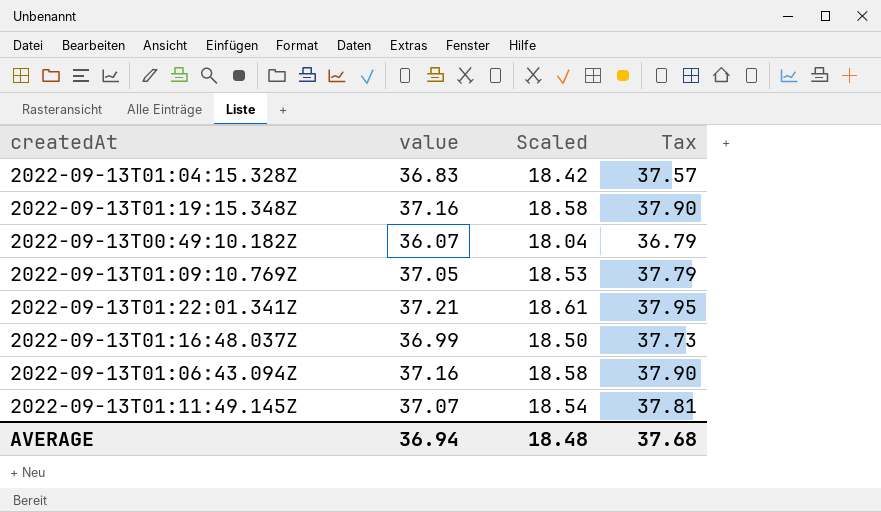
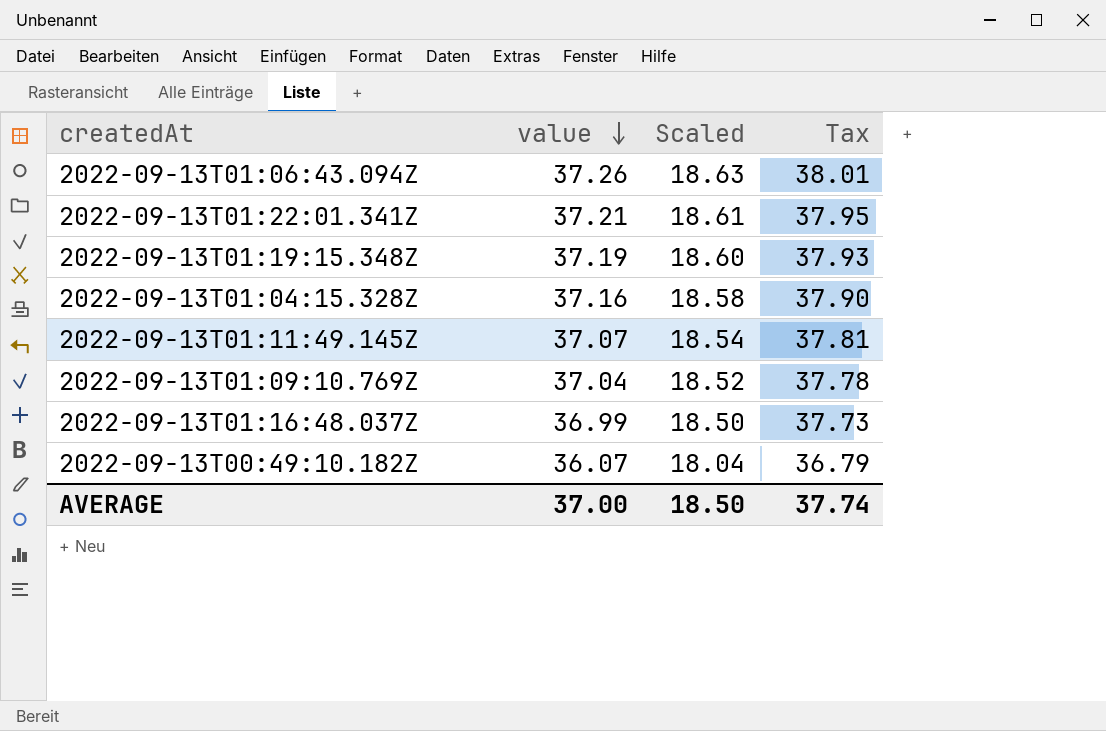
row order: none -> value descending
2022-09-13T01:06:43.094Z | value: 37.16 -> 37.26
2022-09-13T01:06:43.094Z | Scaled: 18.58 -> 18.63
2022-09-13T01:06:43.094Z | Tax: 37.90 -> 38.01
2022-09-13T01:19:15.348Z | value: 37.16 -> 37.19
2022-09-13T01:19:15.348Z | Scaled: 18.58 -> 18.60
2022-09-13T01:19:15.348Z | Tax: 37.90 -> 37.93
2022-09-13T01:04:15.328Z | value: 36.83 -> 37.16
2022-09-13T01:04:15.328Z | Scaled: 18.42 -> 18.58
2022-09-13T01:04:15.328Z | Tax: 37.57 -> 37.90
2022-09-13T01:09:10.769Z | value: 37.05 -> 37.04
2022-09-13T01:09:10.769Z | Scaled: 18.53 -> 18.52
2022-09-13T01:09:10.769Z | Tax: 37.79 -> 37.78
AVERAGE | value: 36.94 -> 37.00
AVERAGE | Scaled: 18.48 -> 18.50
AVERAGE | Tax: 37.68 -> 37.74

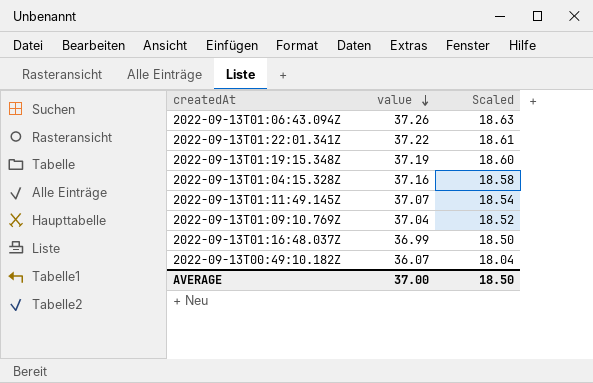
column Tax | formula: [value] * 1.02 -> none
2022-09-13T01:22:01.341Z | value: 37.21 -> 37.22

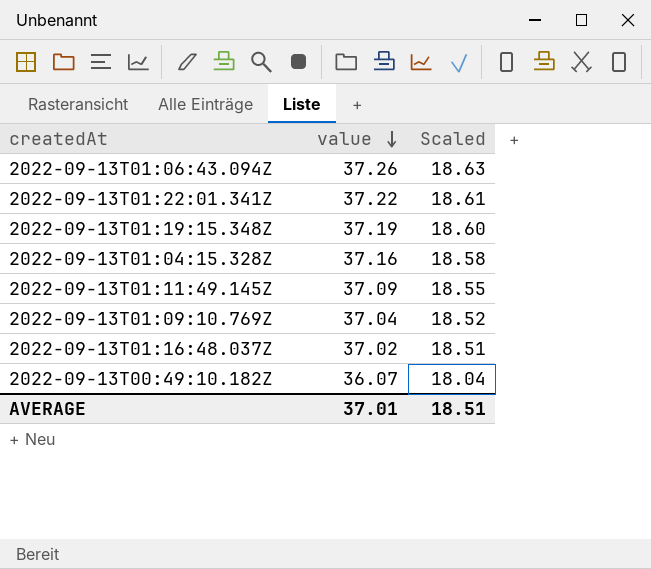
2022-09-13T01:11:49.145Z | value: 37.07 -> 37.09
2022-09-13T01:11:49.145Z | Scaled: 18.54 -> 18.55
2022-09-13T01:16:48.037Z | value: 36.99 -> 37.02
2022-09-13T01:16:48.037Z | Scaled: 18.50 -> 18.51
AVERAGE | value: 37.00 -> 37.01
AVERAGE | Scaled: 18.50 -> 18.51

